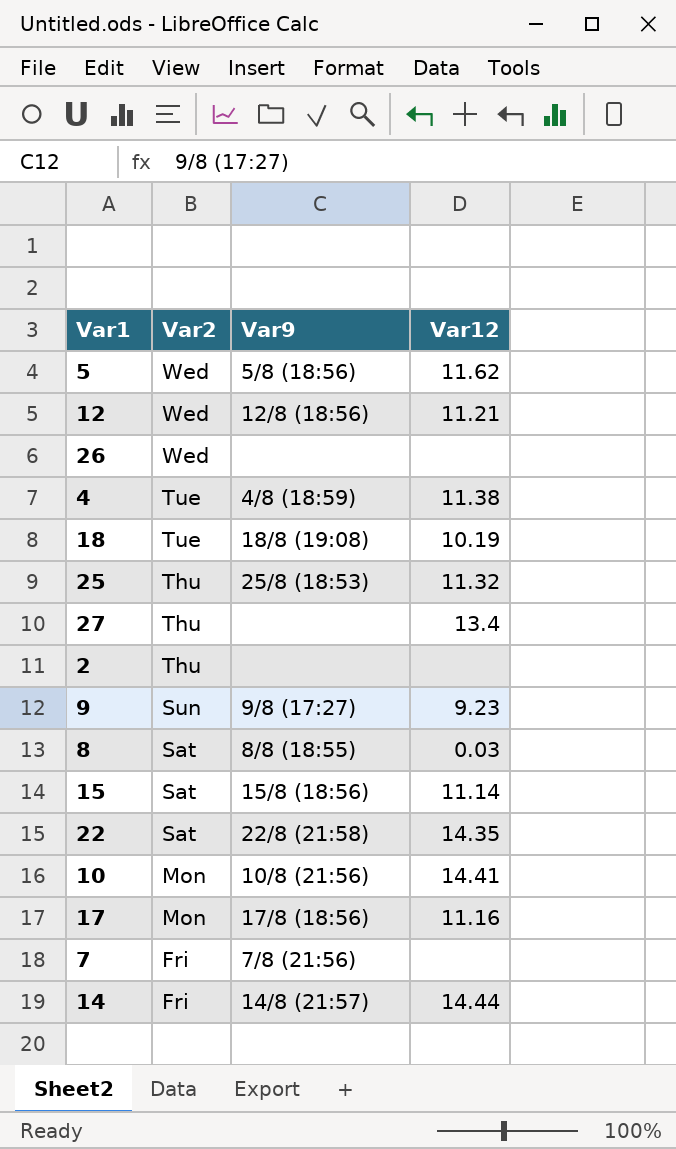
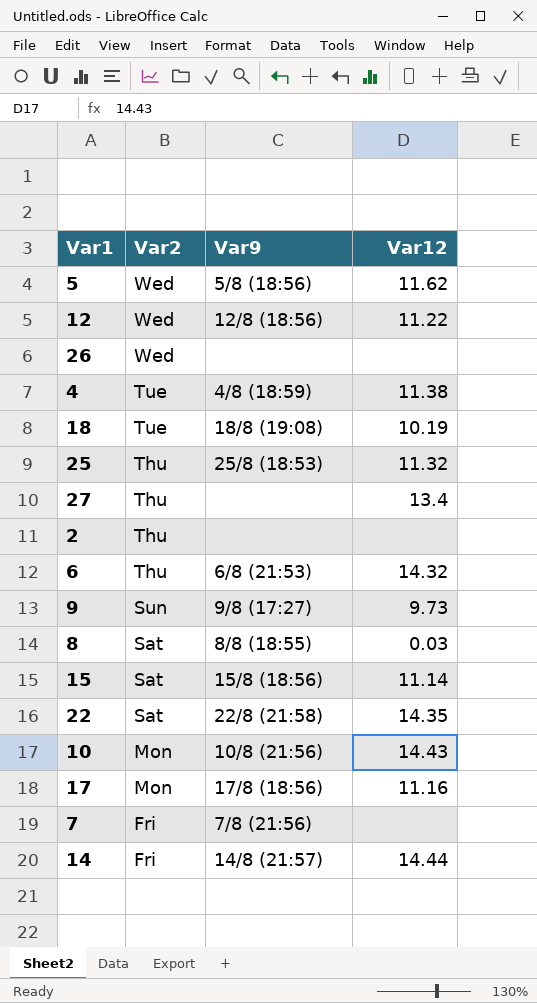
12 | Var12: 11.21 -> 11.22
row 6: none -> Thu | 6/8 (21:53) | 14.32
9 | Var12: 9.23 -> 9.73
10 | Var12: 14.41 -> 14.43

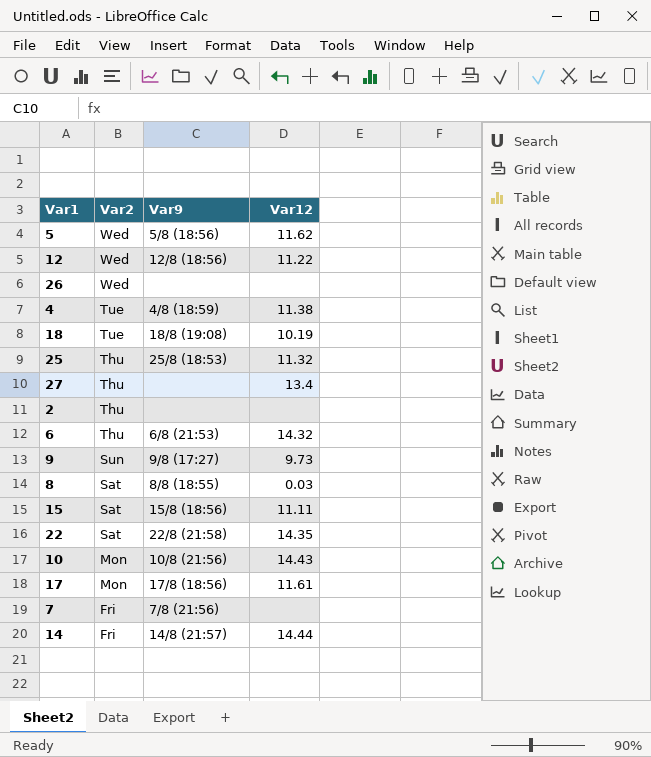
15 | Var12: 11.14 -> 11.11
17 | Var12: 11.16 -> 11.61

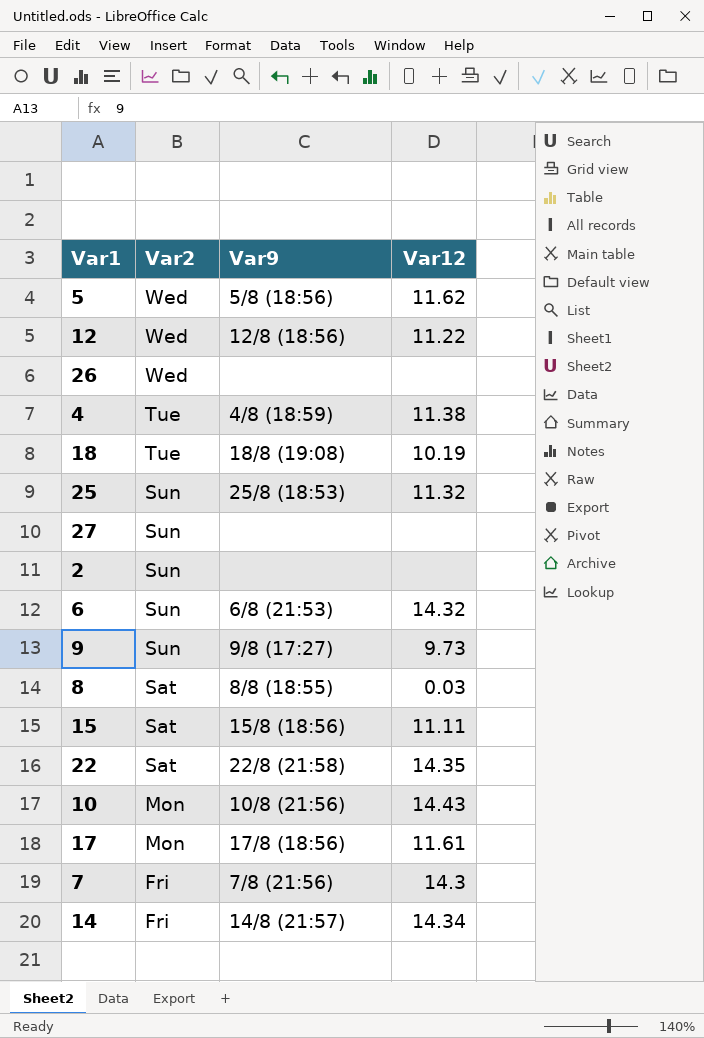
25 | Var2: Thu -> Sun
27 | Var2: Thu -> Sun
27 | Var12: 13.4 -> none
2 | Var2: Thu -> Sun
6 | Var2: Thu -> Sun
7 | Var12: none -> 14.3
14 | Var12: 14.44 -> 14.34

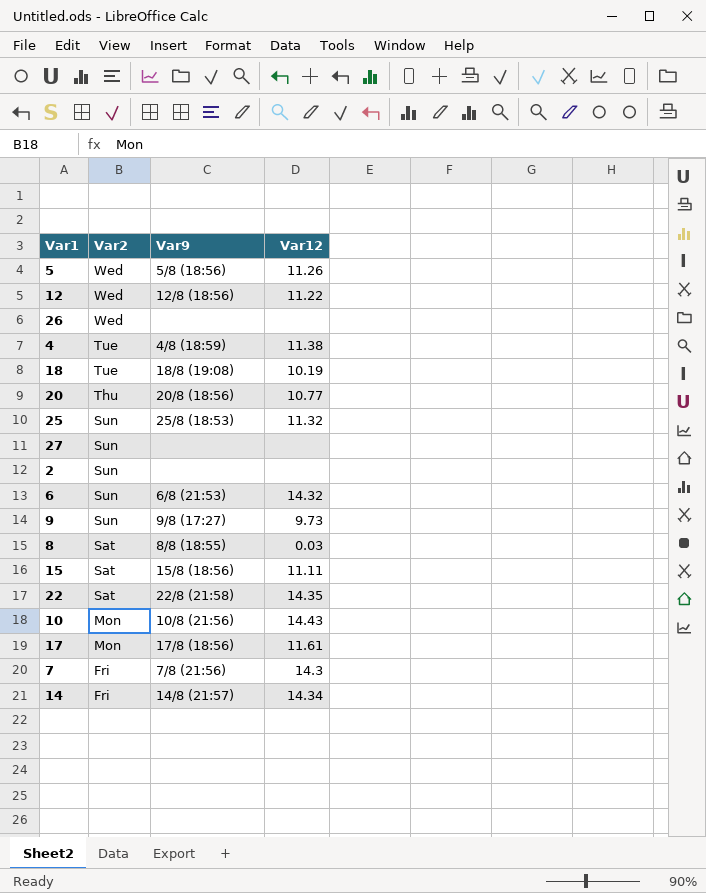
5 | Var12: 11.62 -> 11.26
row 20: none -> Thu | 20/8 (18:56) | 10.77

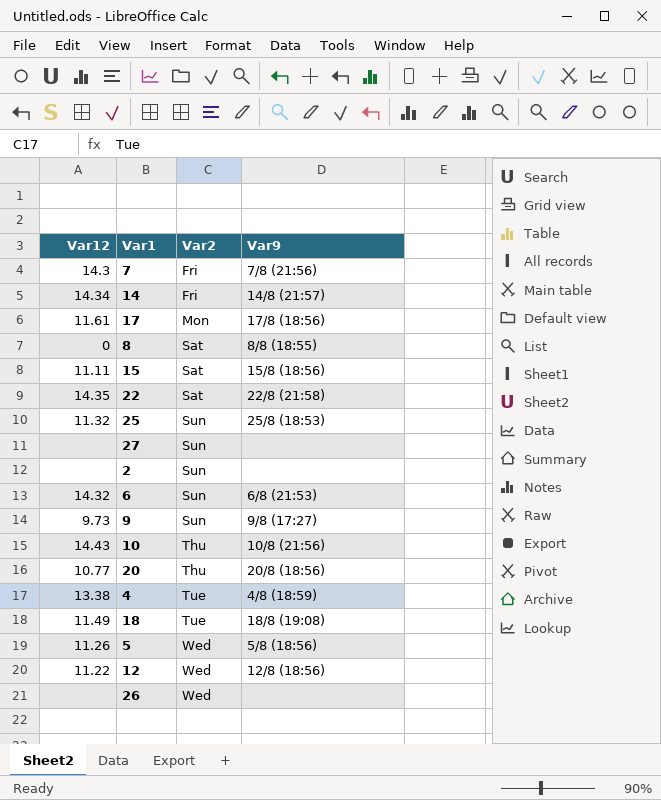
row order: Var2 descending -> Var2 ascending
column Var12 | position: 4 -> 1
8 | Var12: 0.03 -> 0
10 | Var2: Mon -> Thu
4 | Var12: 11.38 -> 13.38
18 | Var12: 10.19 -> 11.49

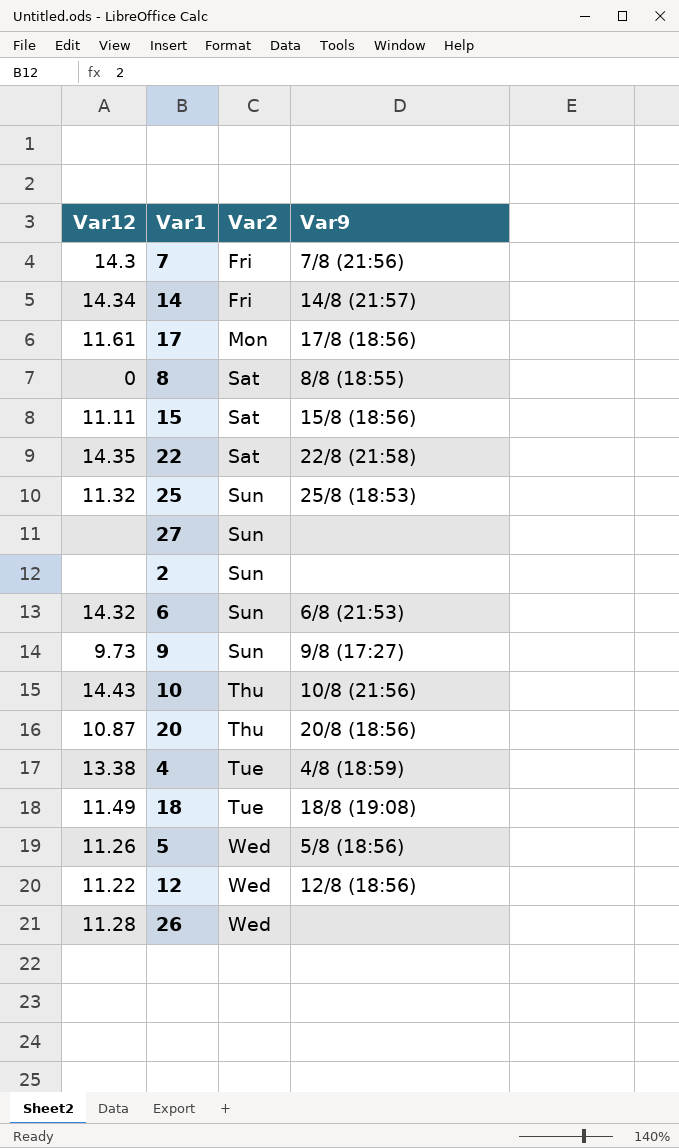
20 | Var12: 10.77 -> 10.87
26 | Var12: none -> 11.28

